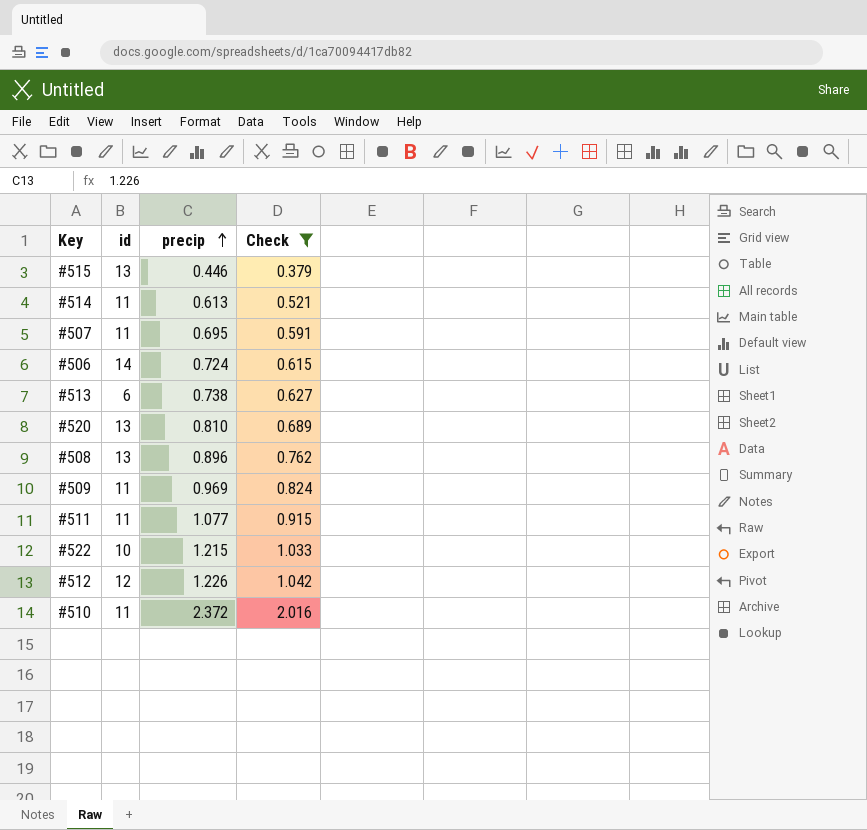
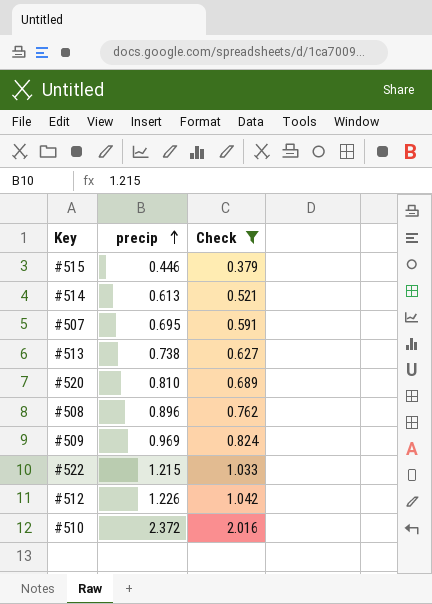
column id | position: 2 -> none
row #506: 14 | 0.724 | 0.615 -> none
row #511: 11 | 1.077 | 0.915 -> none

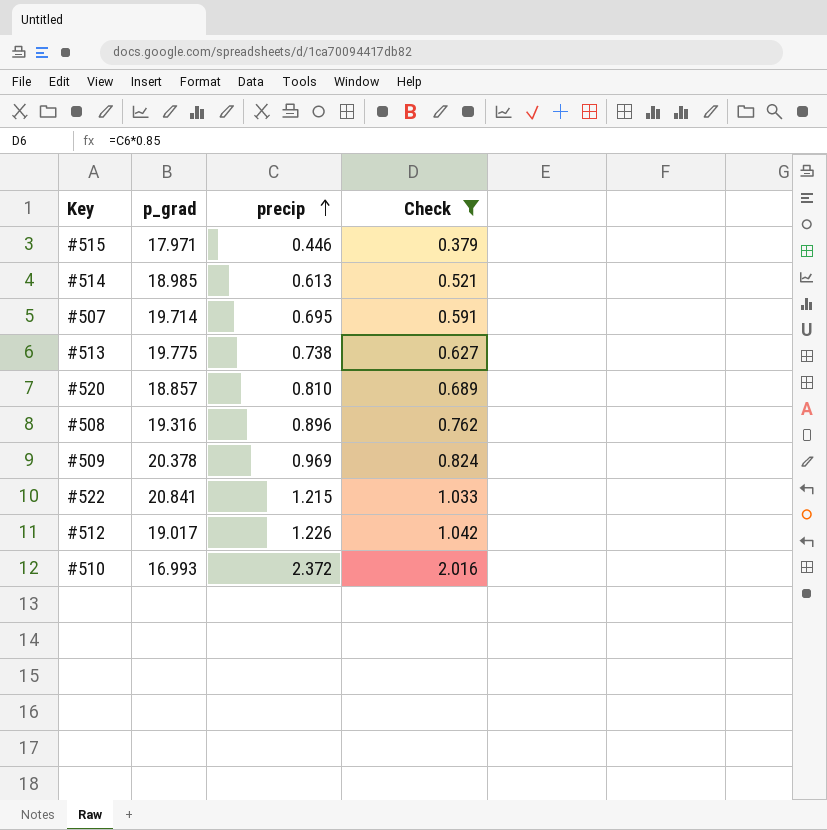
column p_grad | position: none -> 2

